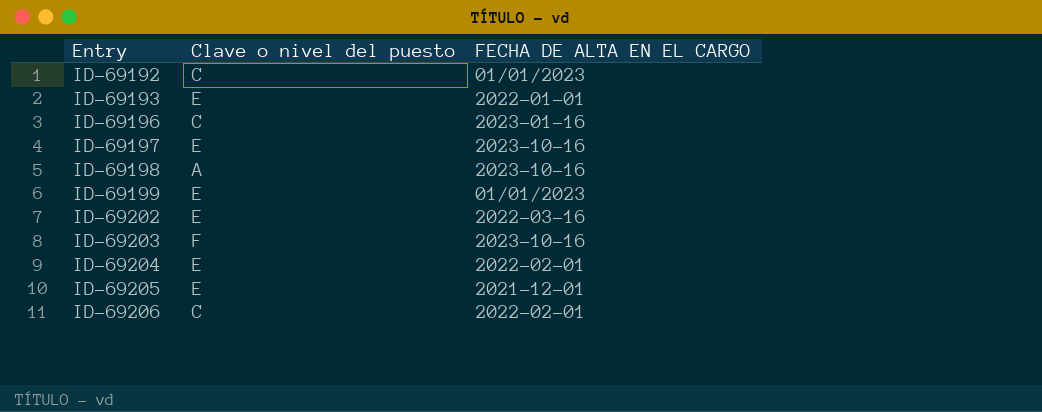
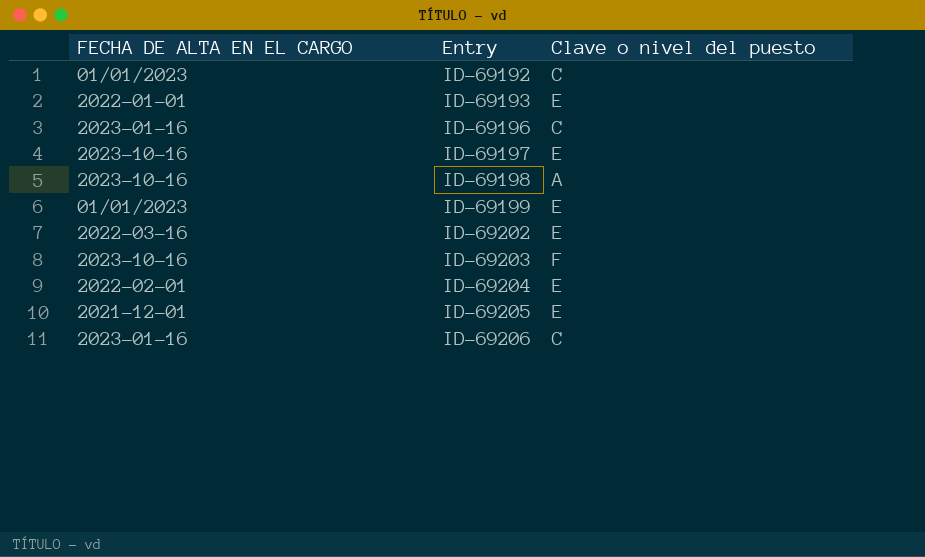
column FECHA DE ALTA EN EL CARGO | position: 3 -> 1
ID-69206 | FECHA DE ALTA EN EL CARGO: 2022-02-01 -> 2023-01-16

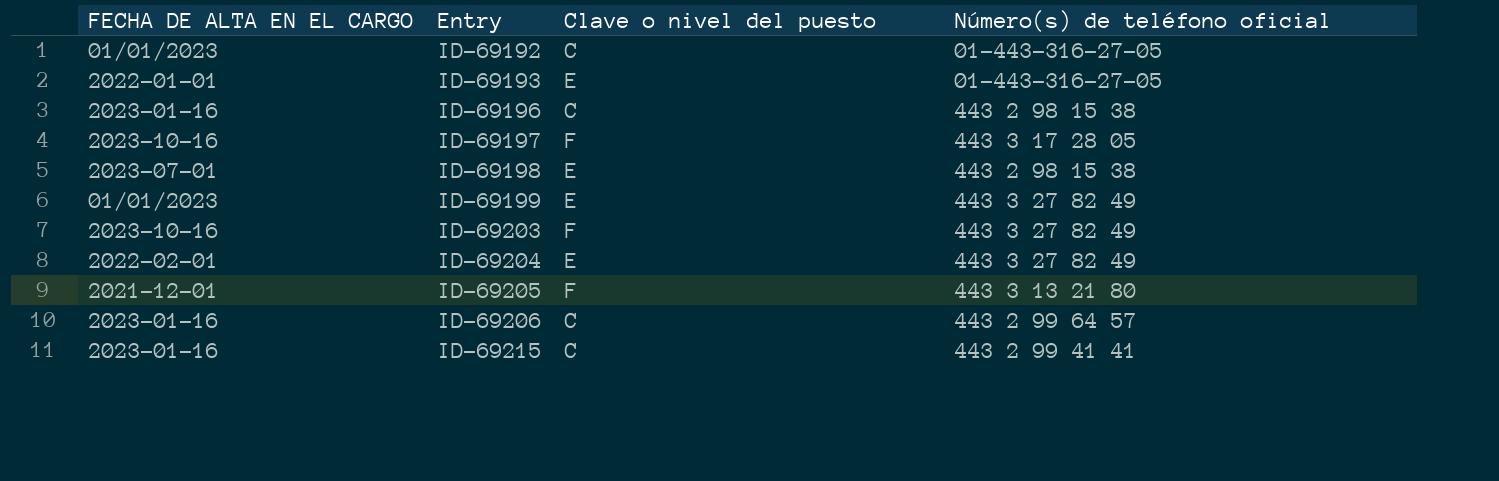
column Número(s) de teléfono oficial | position: none -> 4
row ID-69202: 2022-03-16 | E -> none
ID-69197 | Clave o nivel del puesto: E -> F
ID-69198 | FECHA DE ALTA EN EL CARGO: 2023-10-16 -> 2023-07-01
ID-69198 | Clave o nivel del puesto: A -> E
ID-69205 | Clave o nivel del puesto: E -> F
row ID-69215: none -> 2023-01-16 | C | 443 2 99 41 41

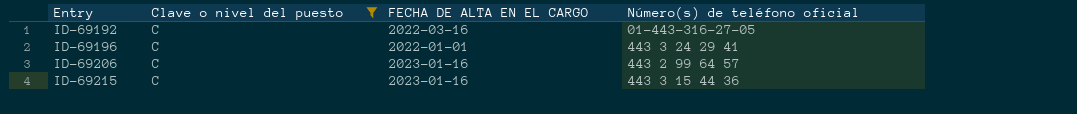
filter: none -> Clave o nivel del puesto = C
column FECHA DE ALTA EN EL CARGO | position: 1 -> 3
ID-69192 | FECHA DE ALTA EN EL CARGO: 01/01/2023 -> 2022-03-16
ID-69196 | FECHA DE ALTA EN EL CARGO: 2023-01-16 -> 2022-01-01
ID-69196 | Número(s) de teléfono oficial: 443 2 98 15 38 -> 443 3 24 29 41
ID-69215 | Número(s) de teléfono oficial: 443 2 99 41 41 -> 443 3 15 44 36

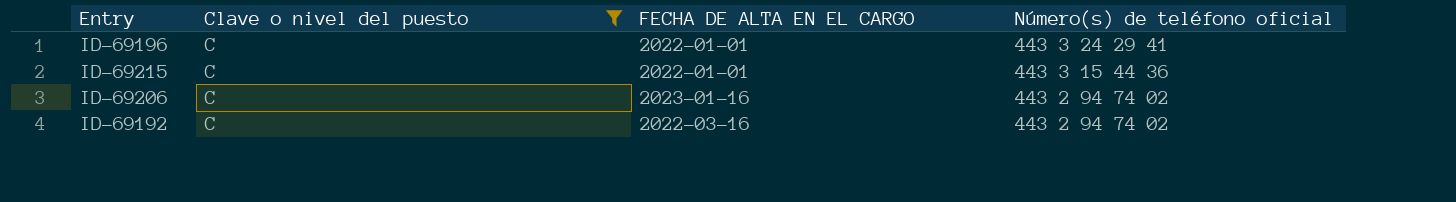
row order: Entry ascending -> Número(s) de teléfono oficial descending
ID-69215 | FECHA DE ALTA EN EL CARGO: 2023-01-16 -> 2022-01-01
ID-69206 | Número(s) de teléfono oficial: 443 2 99 64 57 -> 443 2 94 74 02
ID-69192 | Número(s) de teléfono oficial: 01-443-316-27-05 -> 443 2 94 74 02

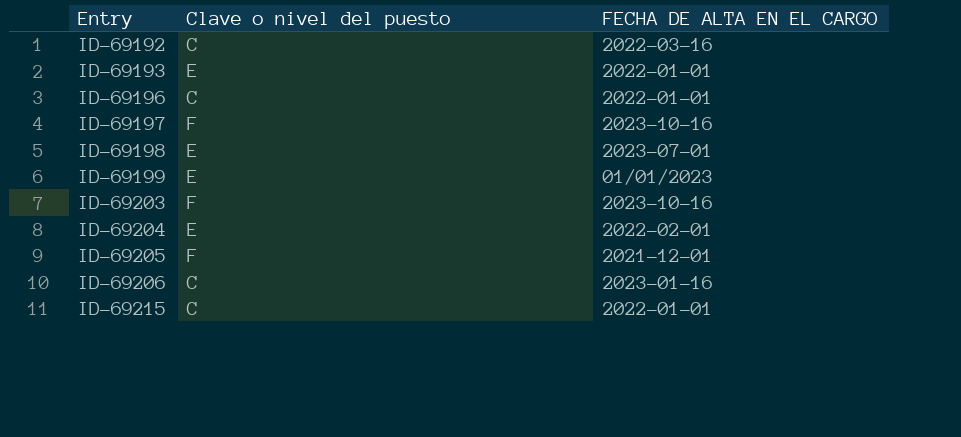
filter: Clave o nivel del puesto = C -> none
row order: Número(s) de teléfono oficial descending -> Entry ascending
column Número(s) de teléfono oficial | position: 4 -> none

